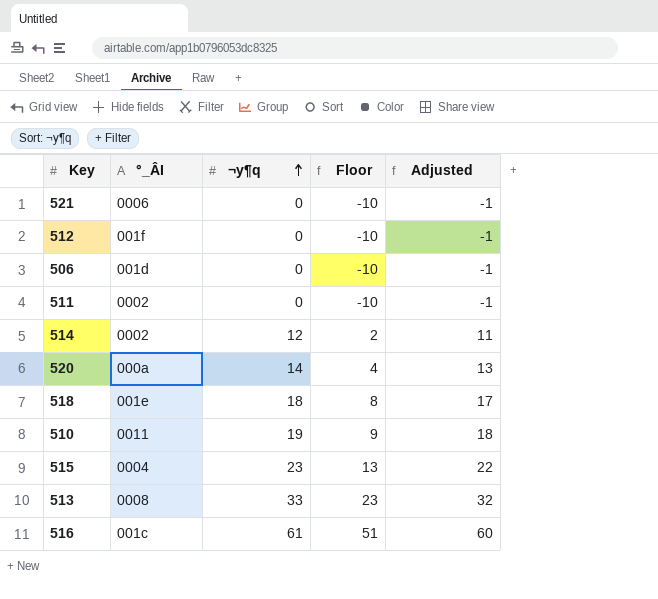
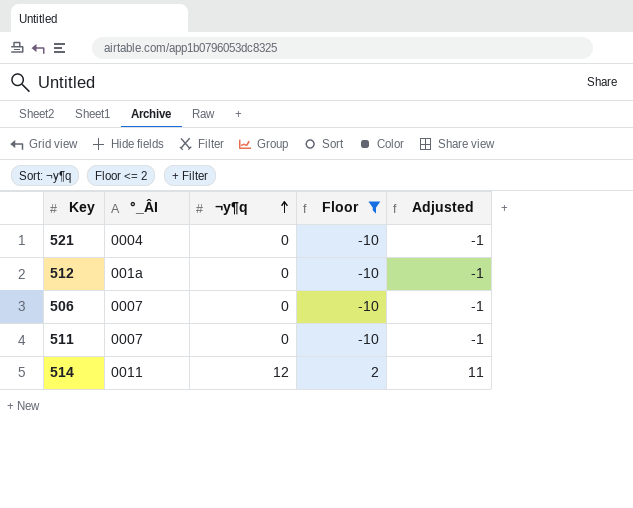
filter: none -> Floor <= 2
521 | °_ÂI: 0006 -> 0004
512 | °_ÂI: 001f -> 001a
506 | °_ÂI: 001d -> 0007
511 | °_ÂI: 0002 -> 0007
514 | °_ÂI: 0002 -> 0011

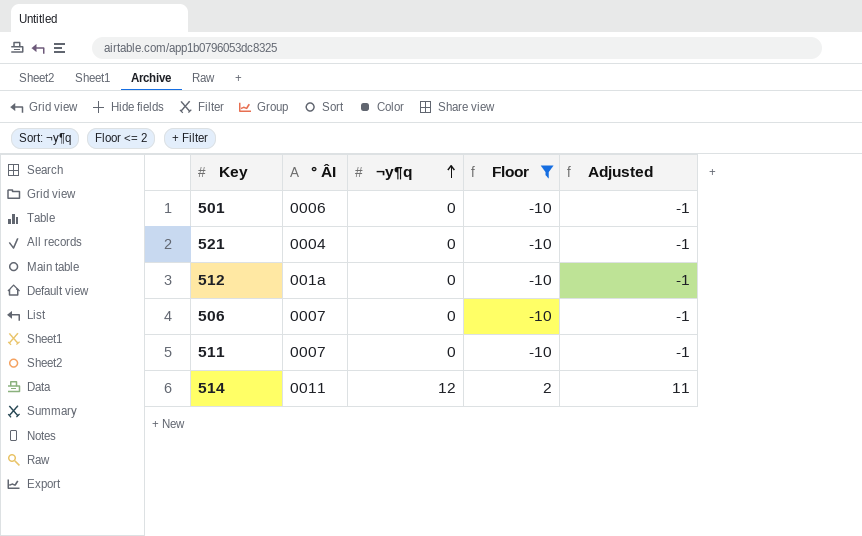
column name: °_ÂI -> ° ÂI
row 501: none -> 0006 | 0 | -10 | -1

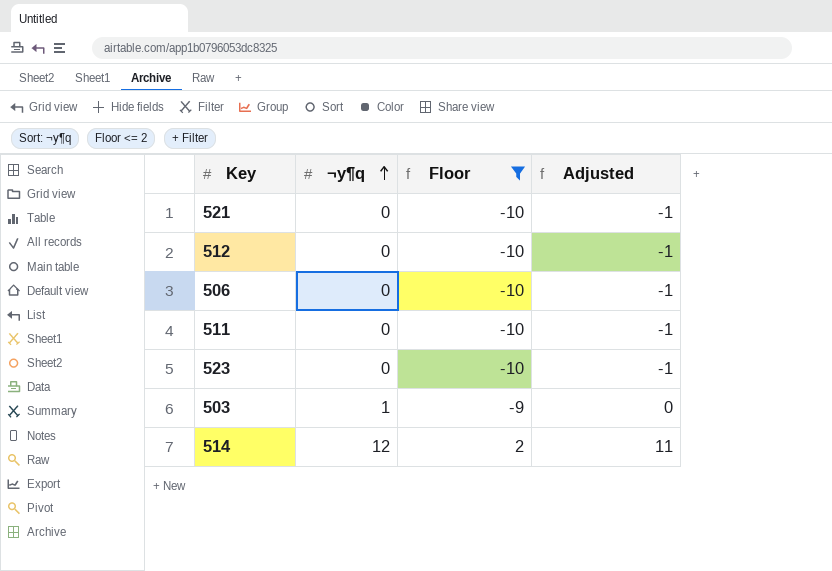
column ° ÂI | position: 2 -> none
row 501: 0006 | 0 | -10 | -1 -> none
row 523: none -> 0 | -10 | -1
row 503: none -> 1 | -9 | 0

